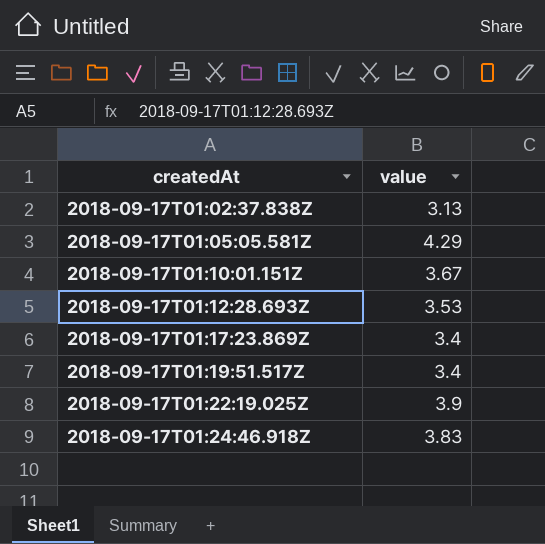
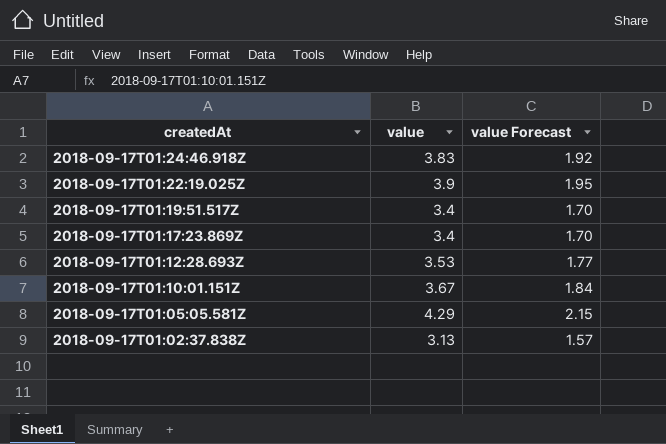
row order: createdAt ascending -> createdAt descending
column value Forecast | formula: none -> [value] * 0.5

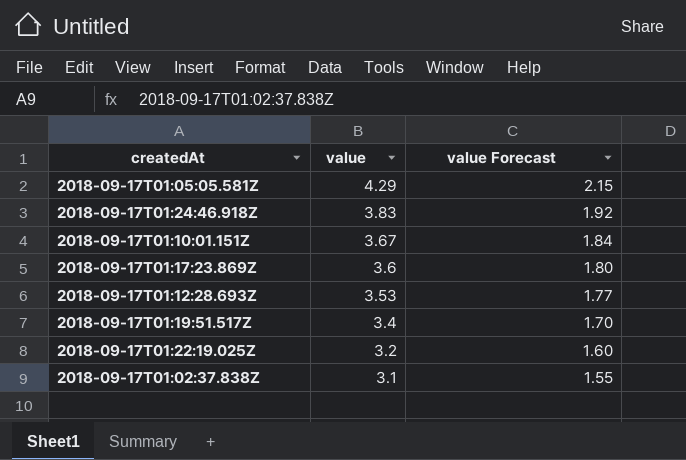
row order: createdAt descending -> value descending
2018-09-17T01:17:23.869Z | value: 3.4 -> 3.6
2018-09-17T01:17:23.869Z | value Forecast: 1.70 -> 1.80
2018-09-17T01:22:19.025Z | value: 3.9 -> 3.2
2018-09-17T01:22:19.025Z | value Forecast: 1.95 -> 1.60
2018-09-17T01:02:37.838Z | value: 3.13 -> 3.1
2018-09-17T01:02:37.838Z | value Forecast: 1.57 -> 1.55

